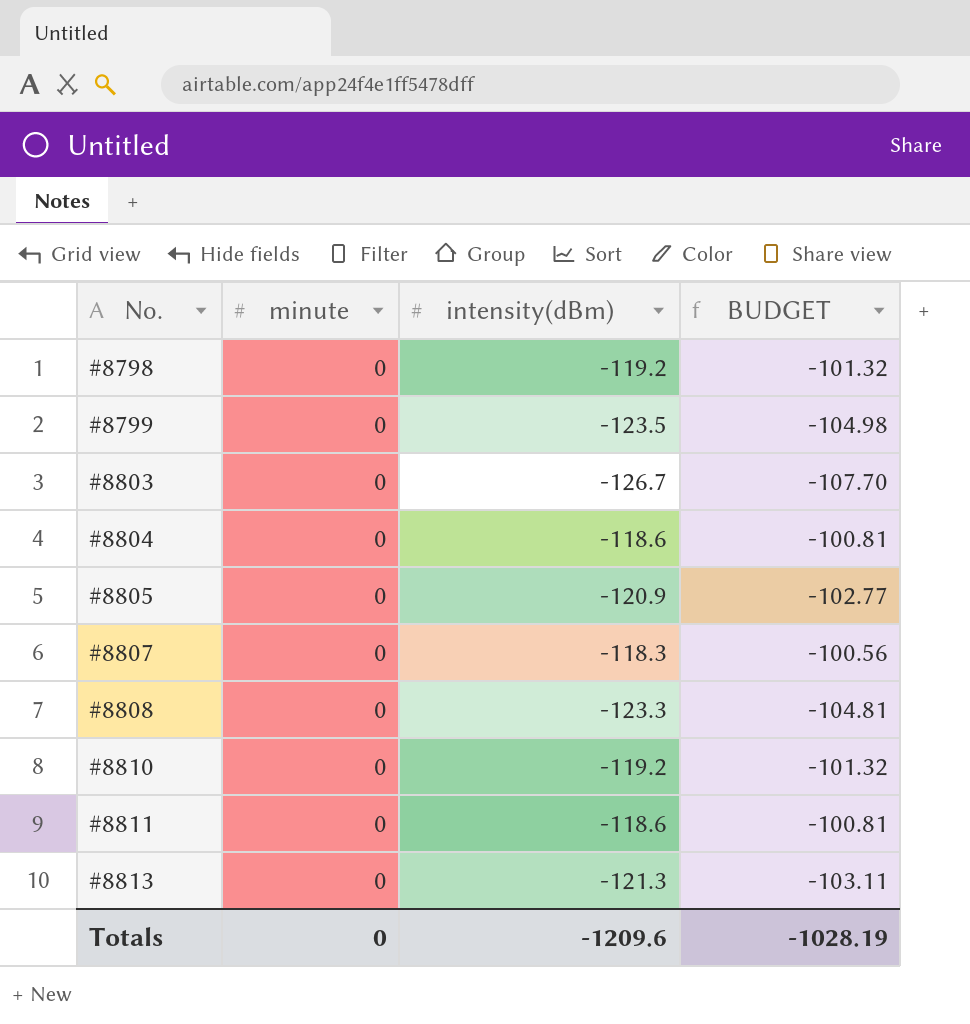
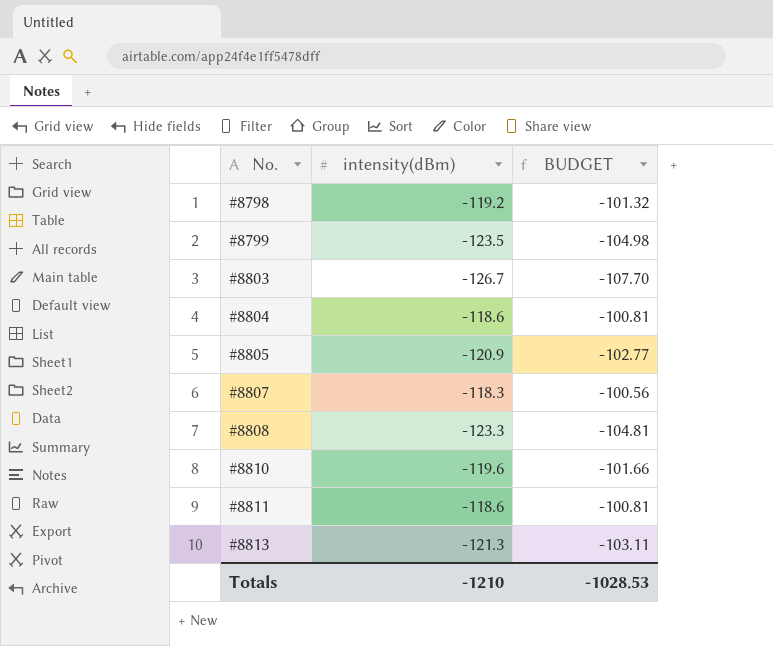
column minute | position: 2 -> none
#8810 | intensity(dBm): -119.2 -> -119.6
#8810 | BUDGET: -101.32 -> -101.66
Totals | intensity(dBm): -1209.6 -> -1210
Totals | BUDGET: -1028.19 -> -1028.53

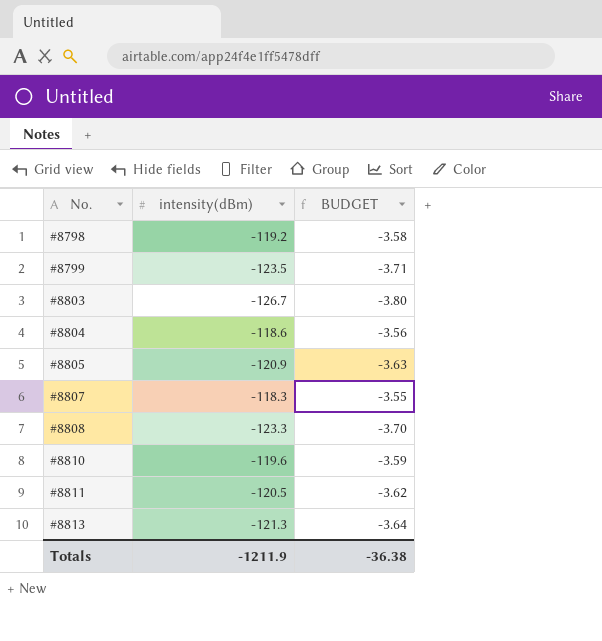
column BUDGET | formula: [intensity(dBm)] * 0.85 -> [intensity(dBm)] * 0.03
#8811 | intensity(dBm): -118.6 -> -120.5
Totals | intensity(dBm): -1210 -> -1211.9
Totals | BUDGET: -1028.53 -> -36.38

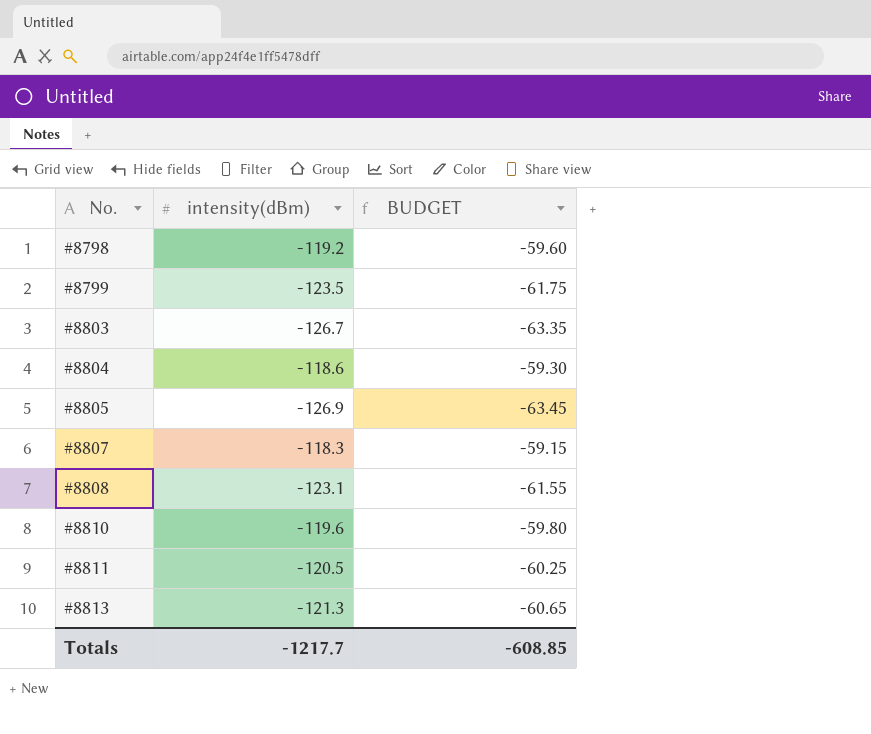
column BUDGET | formula: [intensity(dBm)] * 0.03 -> [intensity(dBm)] * 0.5
#8805 | intensity(dBm): -120.9 -> -126.9
#8808 | intensity(dBm): -123.3 -> -123.1
Totals | intensity(dBm): -1211.9 -> -1217.7
Totals | BUDGET: -36.38 -> -608.85

